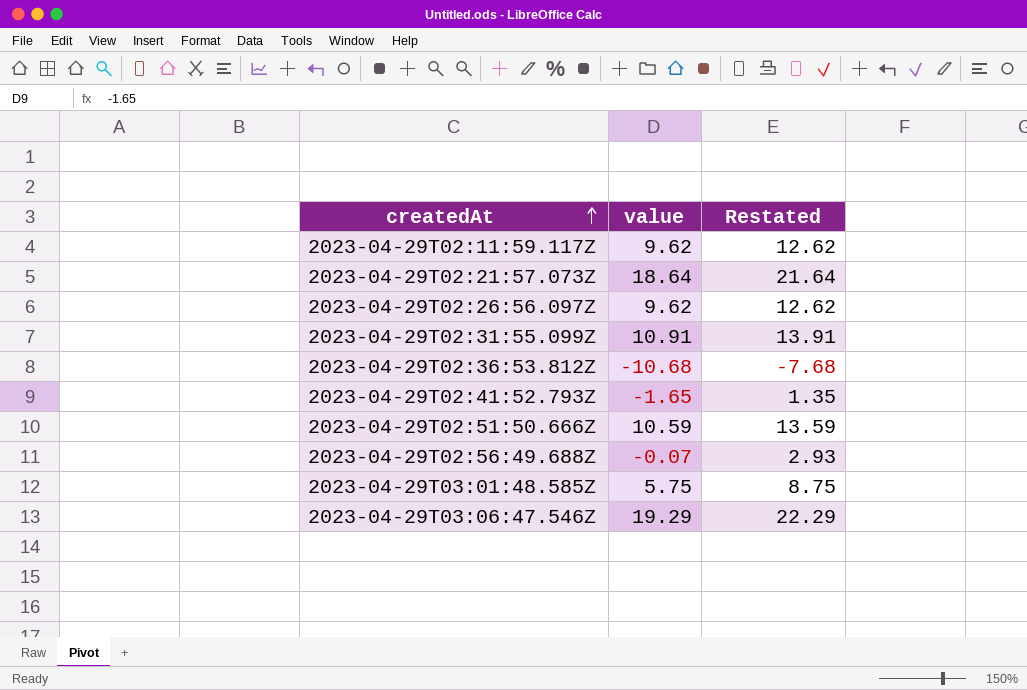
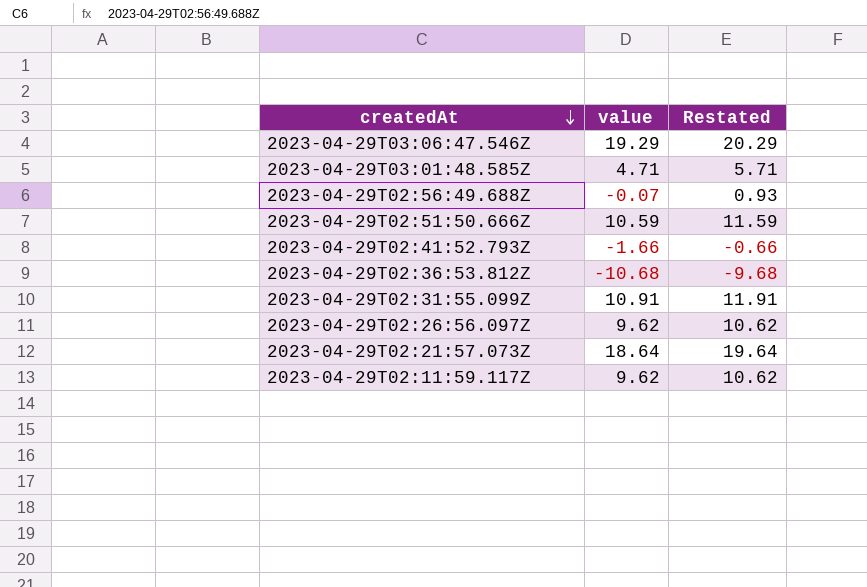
row order: createdAt ascending -> createdAt descending
column Restated | formula: [value] + 3 -> [value] + 1
2023-04-29T03:01:48.585Z | value: 5.75 -> 4.71
2023-04-29T02:41:52.793Z | value: -1.65 -> -1.66

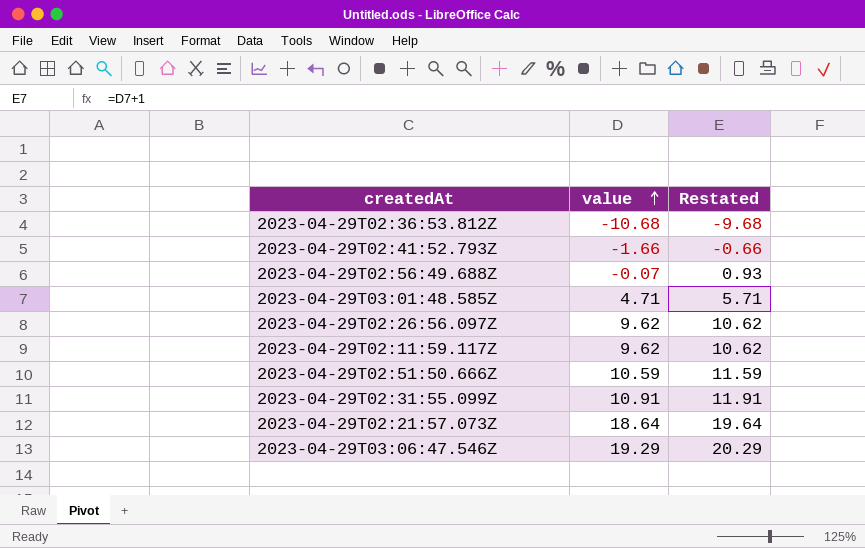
row order: createdAt descending -> value ascending

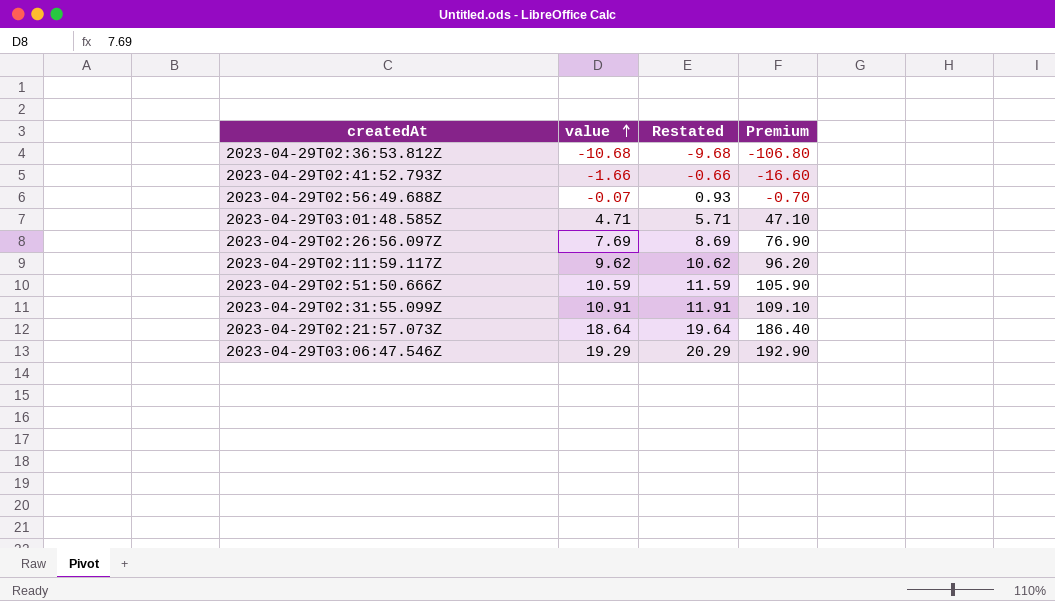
column Premium | formula: none -> [value] * 10
2023-04-29T02:26:56.097Z | value: 9.62 -> 7.69
2023-04-29T02:26:56.097Z | Restated: 10.62 -> 8.69

